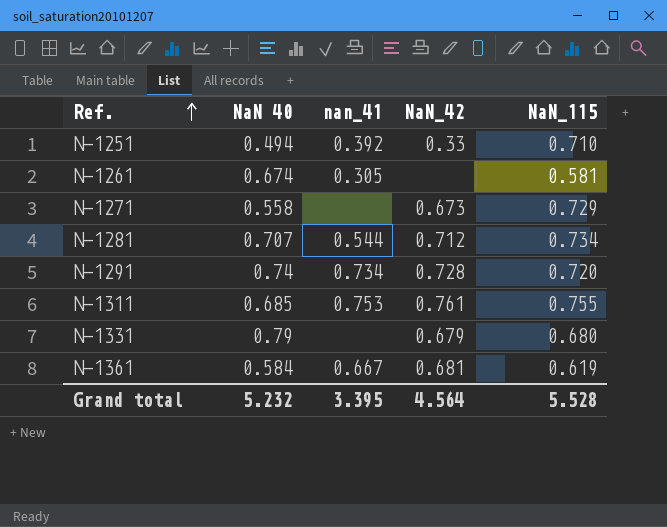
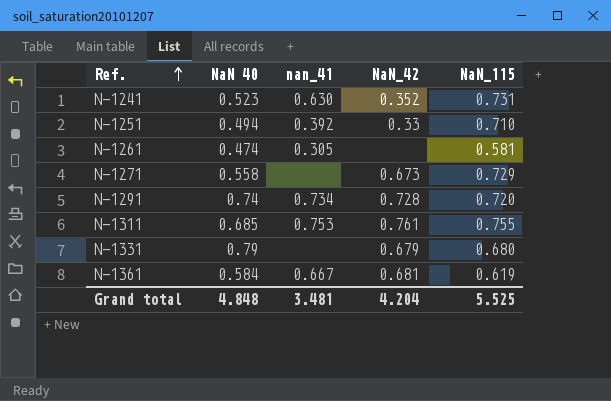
row N-1281: 0.707 | 0.544 | 0.712 | 0.734 -> none
row N-1241: none -> 0.523 | 0.630 | 0.352 | 0.731
N-1261 | NaN 40: 0.674 -> 0.474
Grand total | NaN 40: 5.232 -> 4.848
Grand total | nan_41: 3.395 -> 3.481
Grand total | NaN_42: 4.564 -> 4.204
Grand total | NaN_115: 5.528 -> 5.525

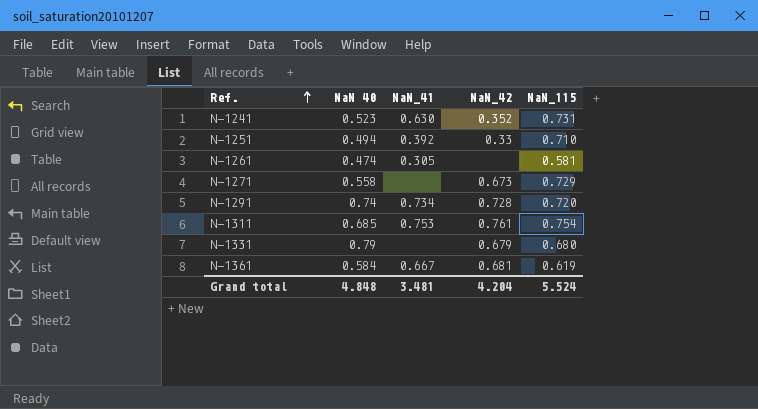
column name: nan_41 -> NaN_41
N-1311 | NaN_115: 0.755 -> 0.754
Grand total | NaN_115: 5.525 -> 5.524

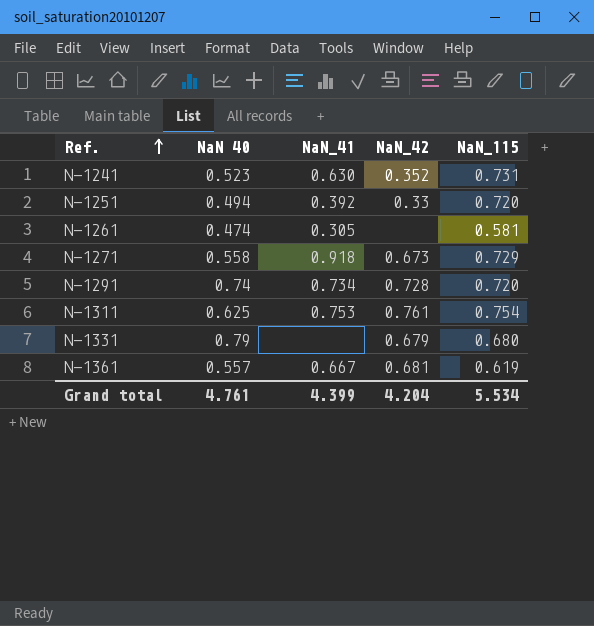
N-1251 | NaN_115: 0.710 -> 0.720
N-1271 | NaN_41: none -> 0.918
N-1311 | NaN 40: 0.685 -> 0.625
N-1361 | NaN 40: 0.584 -> 0.557
Grand total | NaN 40: 4.848 -> 4.761
Grand total | NaN_41: 3.481 -> 4.399
Grand total | NaN_115: 5.524 -> 5.534

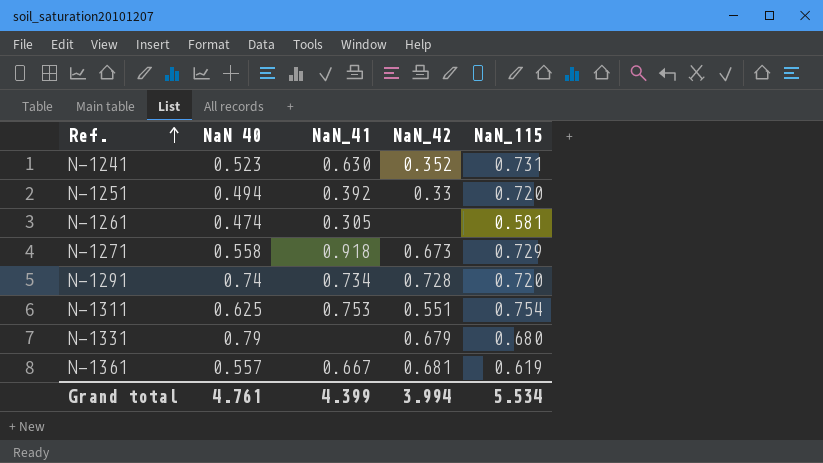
N-1311 | NaN_42: 0.761 -> 0.551
Grand total | NaN_42: 4.204 -> 3.994

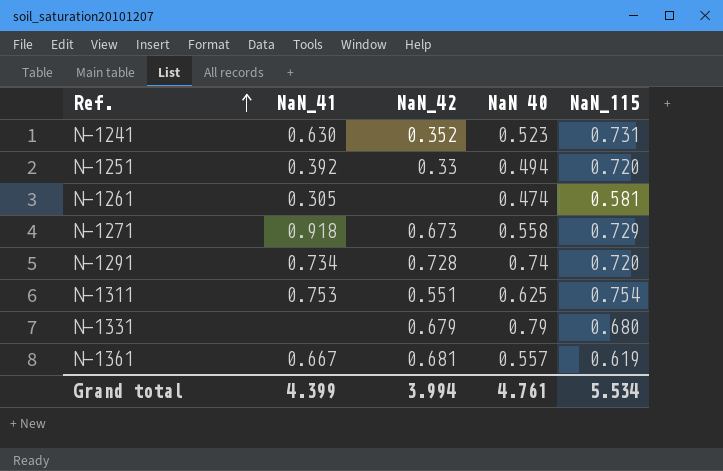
column NaN 40 | position: 2 -> 4

